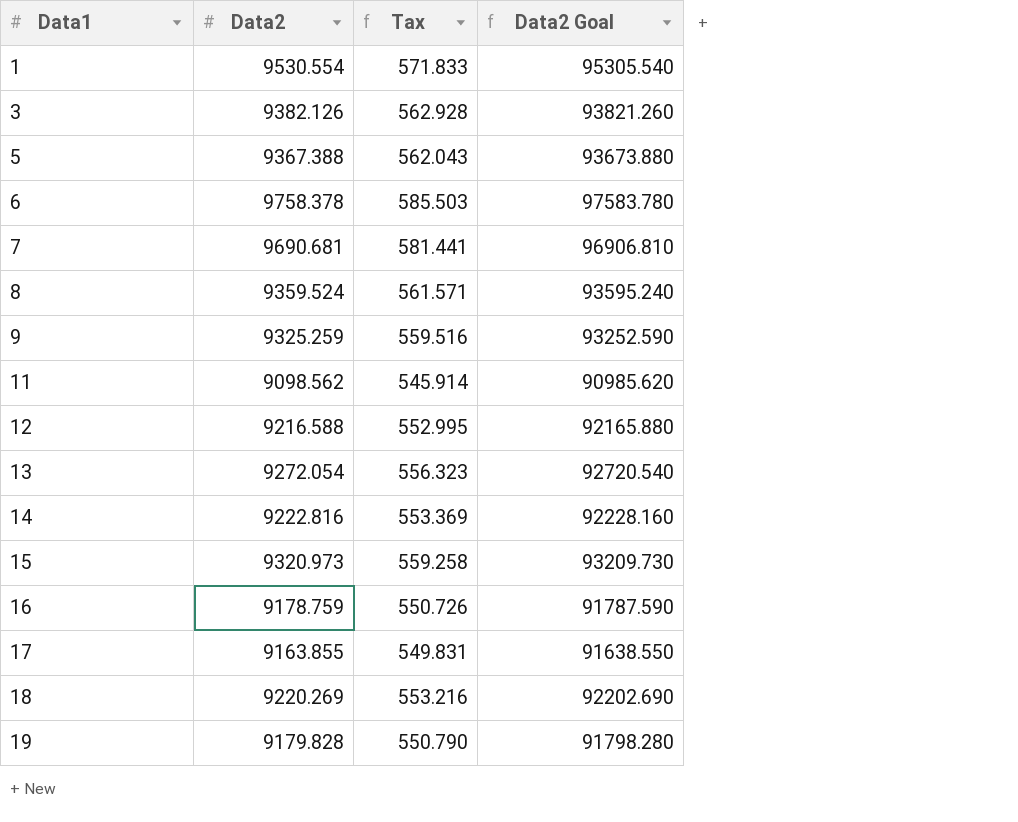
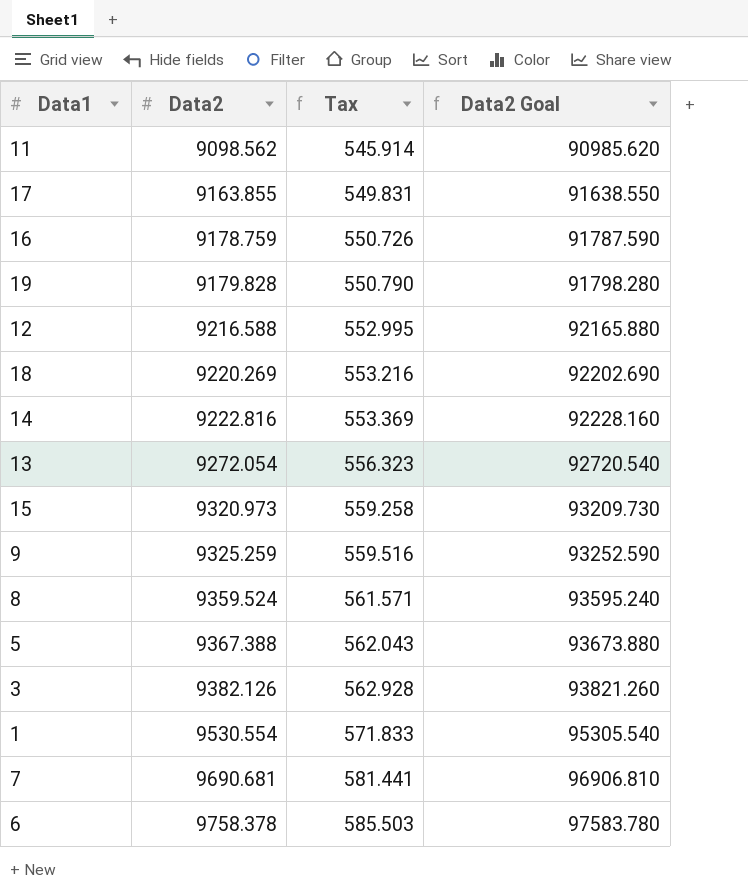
row order: Data1 ascending -> Data2 ascending

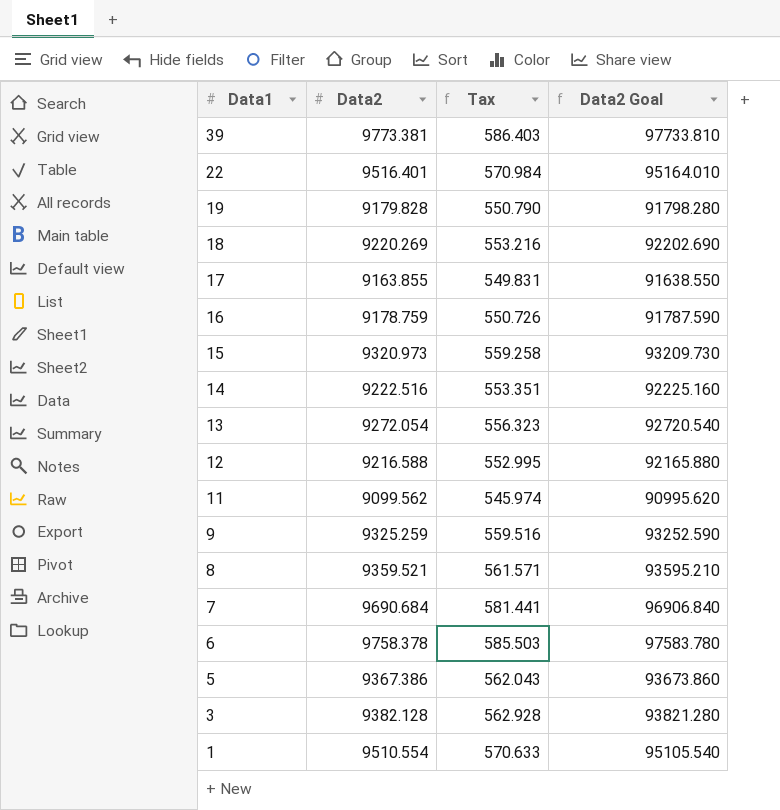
row order: Data2 ascending -> Data1 descending
row 39: none -> 9773.381 | 586.403 | 97733.810
row 22: none -> 9516.401 | 570.984 | 95164.010
14 | Data2: 9222.816 -> 9222.516
14 | Tax: 553.369 -> 553.351
14 | Data2 Goal: 92228.160 -> 92225.160
11 | Data2: 9098.562 -> 9099.562
11 | Tax: 545.914 -> 545.974
11 | Data2 Goal: 90985.620 -> 90995.620
8 | Data2: 9359.524 -> 9359.521
8 | Data2 Goal: 93595.240 -> 93595.210
7 | Data2: 9690.681 -> 9690.684
7 | Data2 Goal: 96906.810 -> 96906.840
5 | Data2: 9367.388 -> 9367.386
5 | Data2 Goal: 93673.880 -> 93673.860
3 | Data2: 9382.126 -> 9382.128
3 | Data2 Goal: 93821.260 -> 93821.280
1 | Data2: 9530.554 -> 9510.554
1 | Tax: 571.833 -> 570.633
1 | Data2 Goal: 95305.540 -> 95105.540

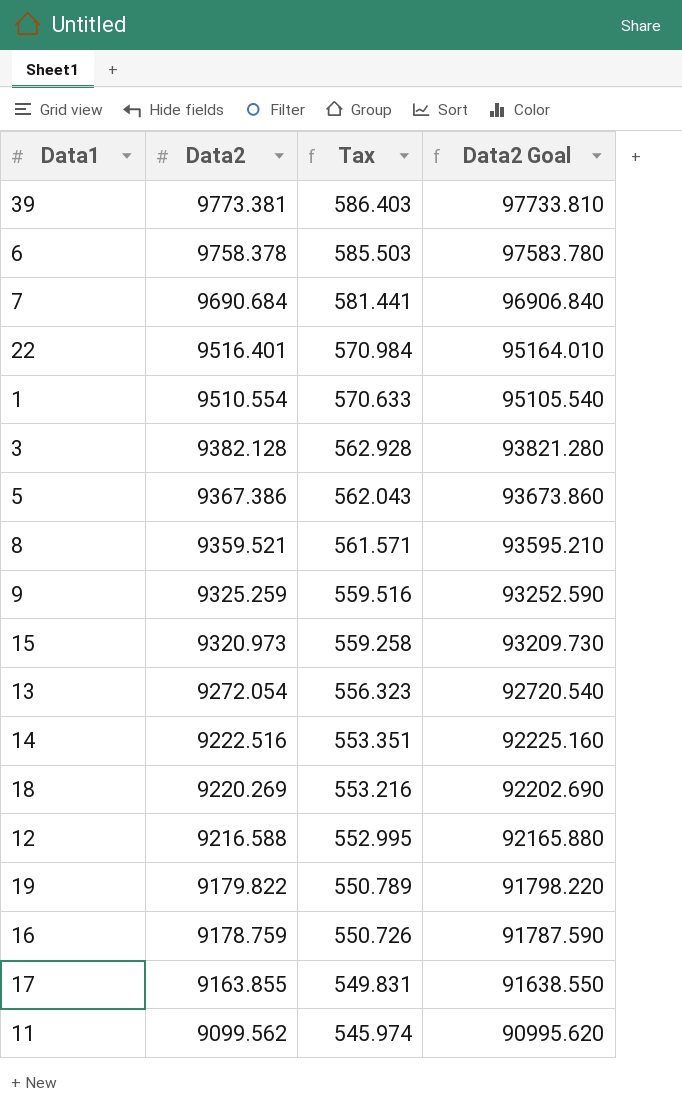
row order: Data1 descending -> Data2 descending
19 | Data2: 9179.828 -> 9179.822
19 | Tax: 550.790 -> 550.789
19 | Data2 Goal: 91798.280 -> 91798.220

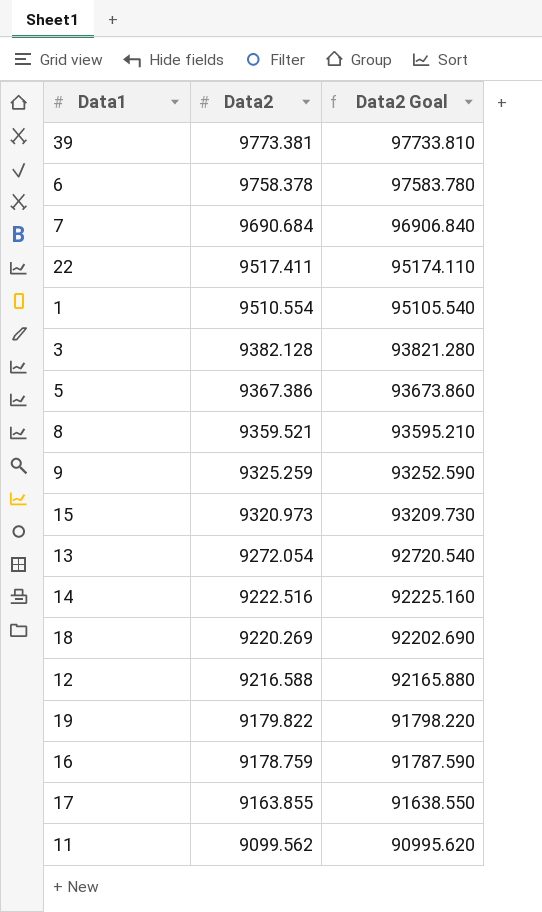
column Tax | formula: [Data2] * 0.06 -> none
22 | Data2: 9516.401 -> 9517.411
22 | Data2 Goal: 95164.010 -> 95174.110

